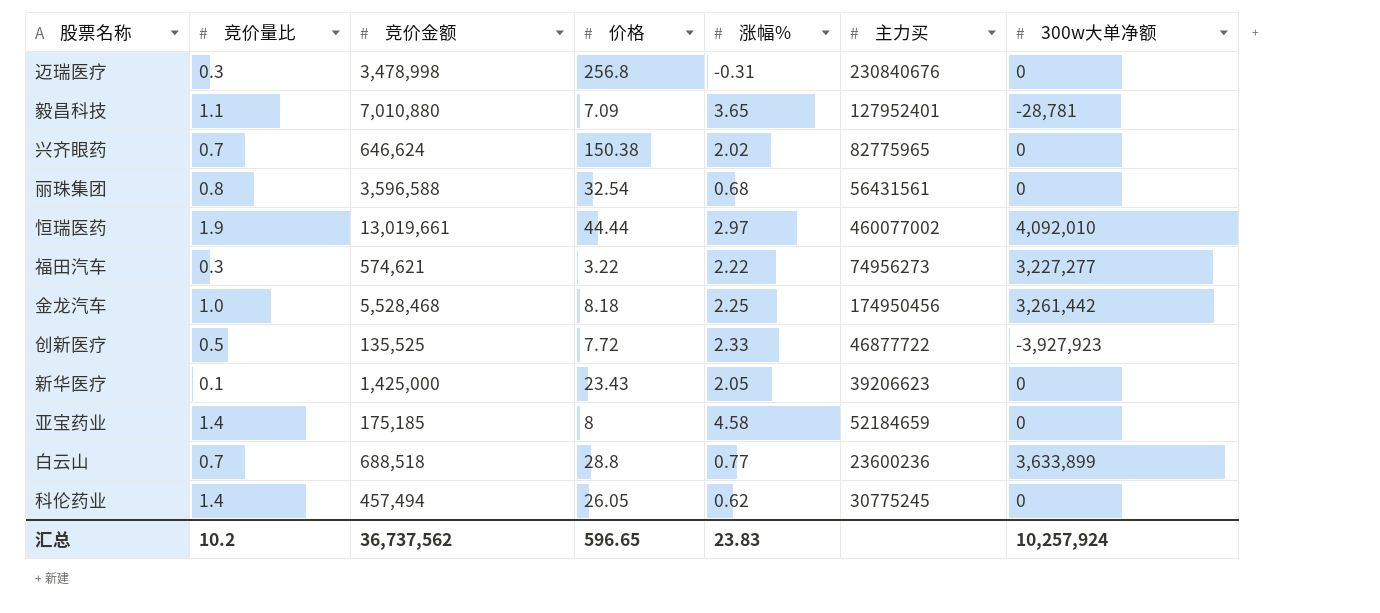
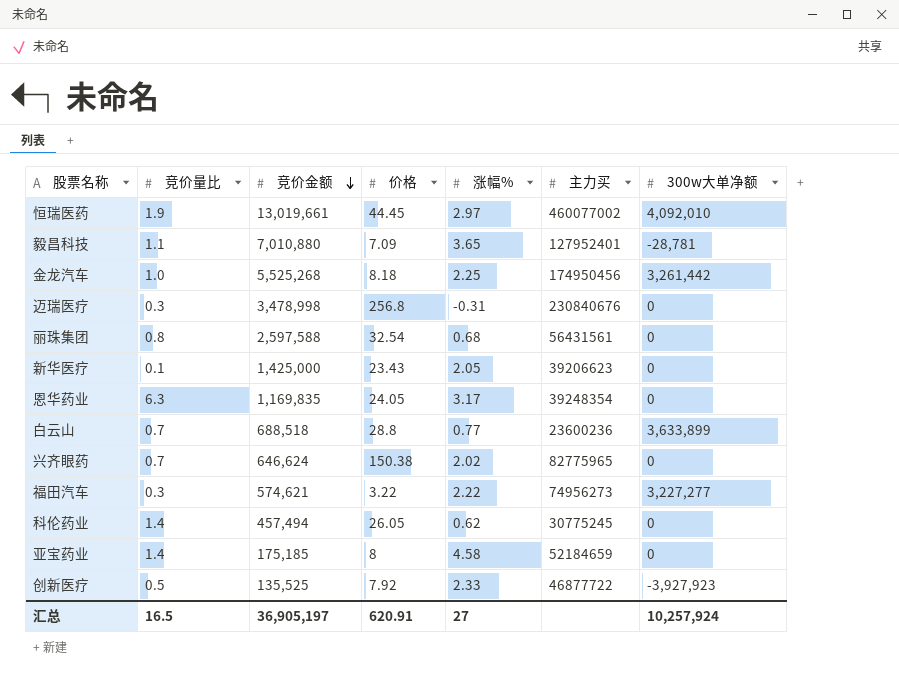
row order: none -> 竞价金额 descending
恒瑞医药 | 价格: 44.44 -> 44.45
金龙汽车 | 竞价金额: 5,528,468 -> 5,525,268
丽珠集团 | 竞价金额: 3,596,588 -> 2,597,588
row 恩华药业: none -> 6.3 | 1,169,835 | 24.05 | 3.17 | 39248354 | 0
创新医疗 | 价格: 7.72 -> 7.92
汇总 | 竞价量比: 10.2 -> 16.5
汇总 | 竞价金额: 36,737,562 -> 36,905,197
汇总 | 价格: 596.65 -> 620.91
汇总 | 涨幅%: 23.83 -> 27

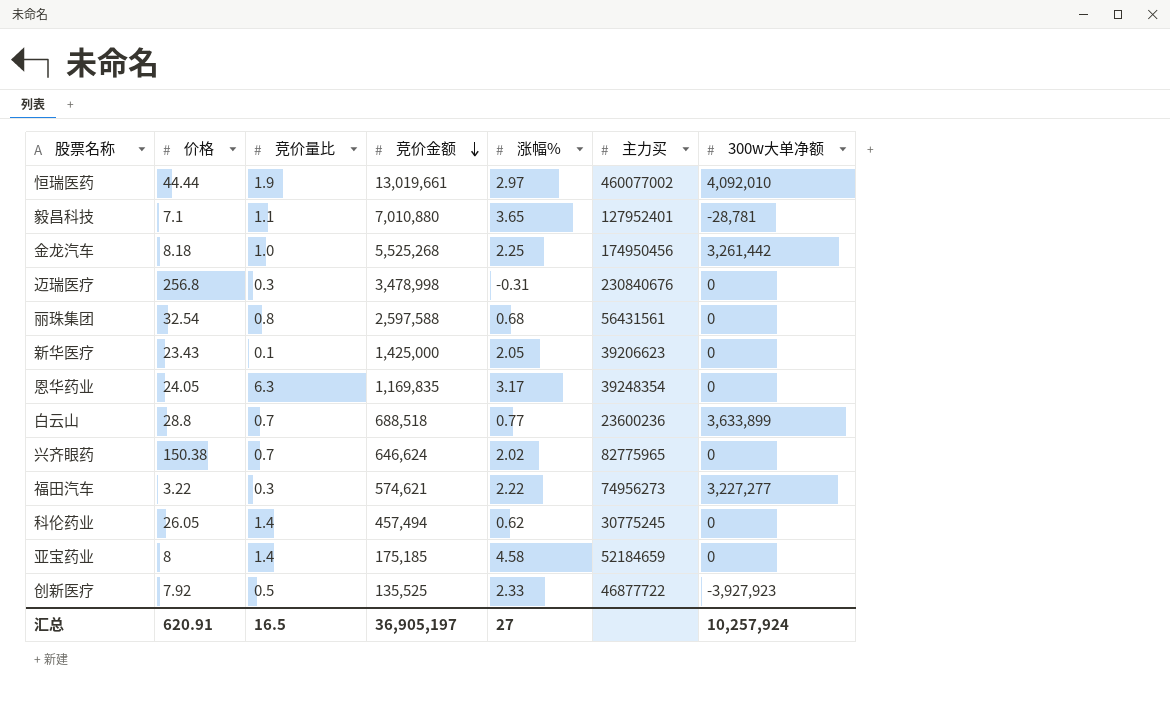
column 价格 | position: 4 -> 2
恒瑞医药 | 价格: 44.45 -> 44.44
毅昌科技 | 价格: 7.09 -> 7.1

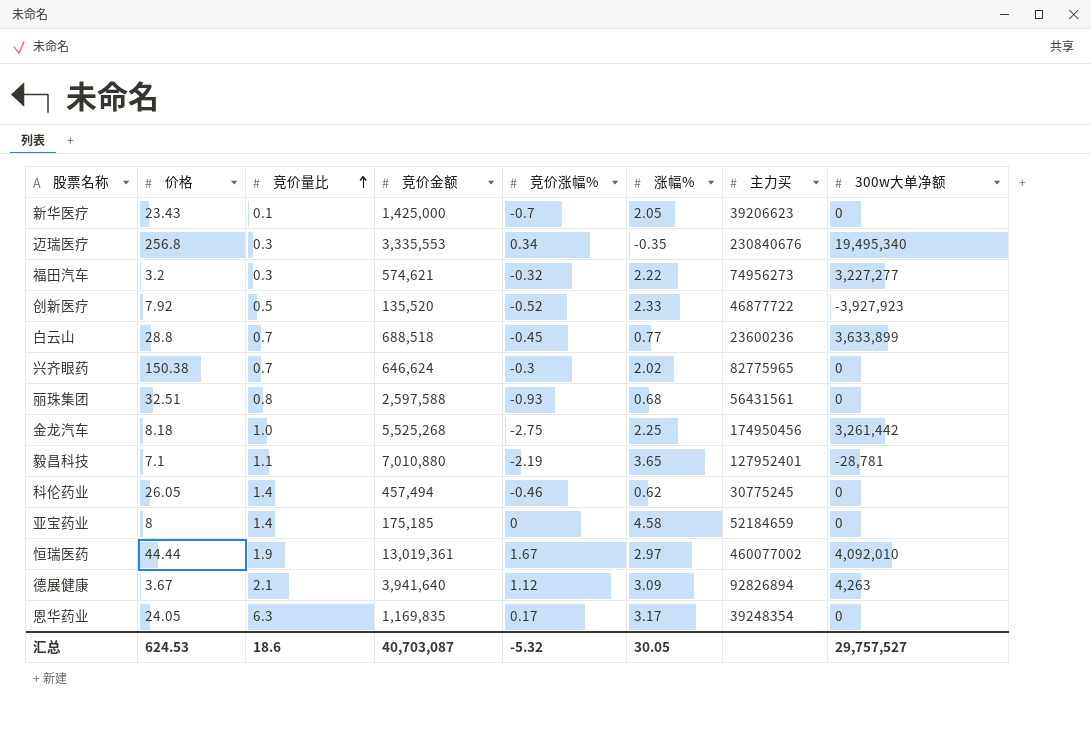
row order: 竞价金额 descending -> 竞价量比 ascending
column 竞价涨幅% | position: none -> 5
迈瑞医疗 | 竞价金额: 3,478,998 -> 3,335,553
迈瑞医疗 | 涨幅%: -0.31 -> -0.35
迈瑞医疗 | 300w大单净额: 0 -> 19,495,340
福田汽车 | 价格: 3.22 -> 3.2
创新医疗 | 竞价金额: 135,525 -> 135,520
丽珠集团 | 价格: 32.54 -> 32.51
恒瑞医药 | 竞价金额: 13,019,661 -> 13,019,361
row 德展健康: none -> 3.67 | 2.1 | 3,941,640 | 1.12 | 3.09 | 92826894 | 4,263
汇总 | 价格: 620.91 -> 624.53
汇总 | 竞价量比: 16.5 -> 18.6
汇总 | 竞价金额: 36,905,197 -> 40,703,087
汇总 | 涨幅%: 27 -> 30.05
汇总 | 300w大单净额: 10,257,924 -> 29,757,527

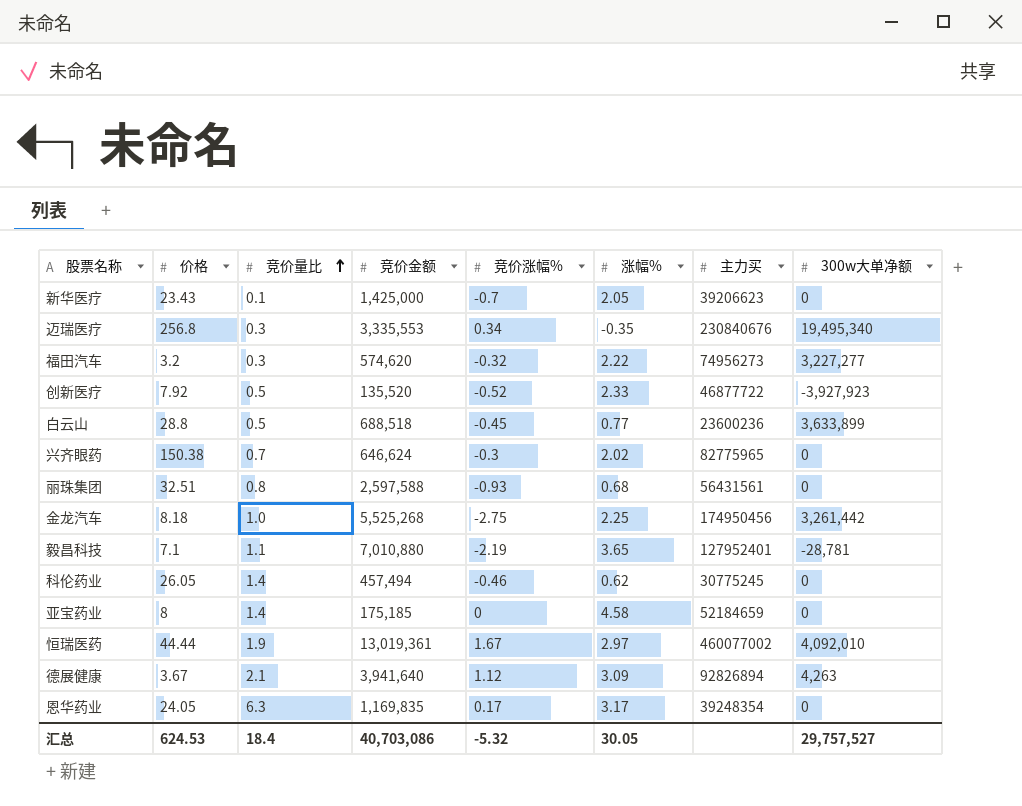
福田汽车 | 竞价金额: 574,621 -> 574,620
白云山 | 竞价量比: 0.7 -> 0.5
汇总 | 竞价量比: 18.6 -> 18.4
汇总 | 竞价金额: 40,703,087 -> 40,703,086

